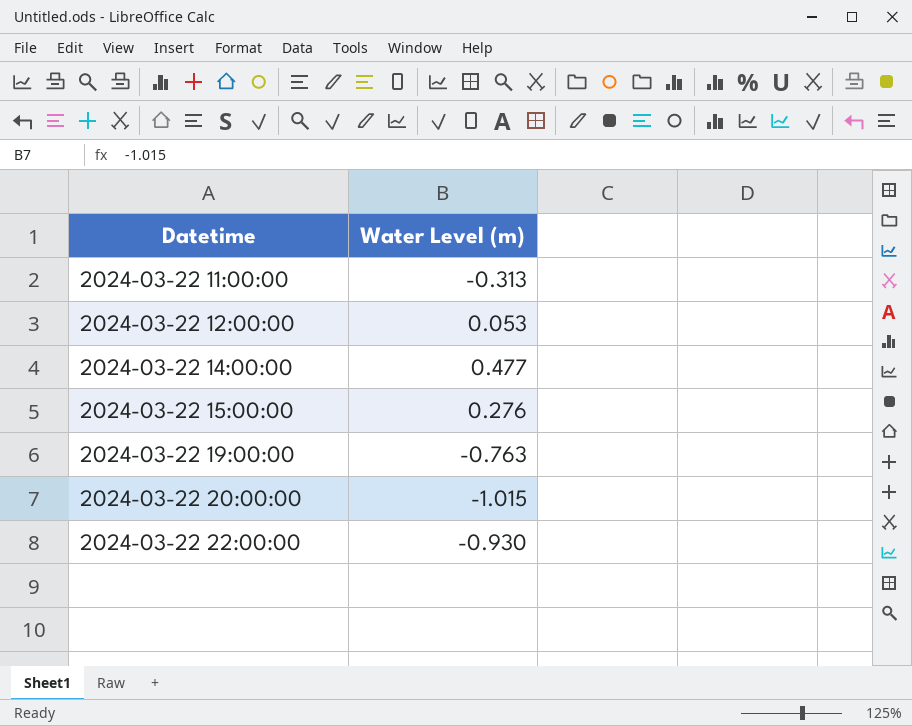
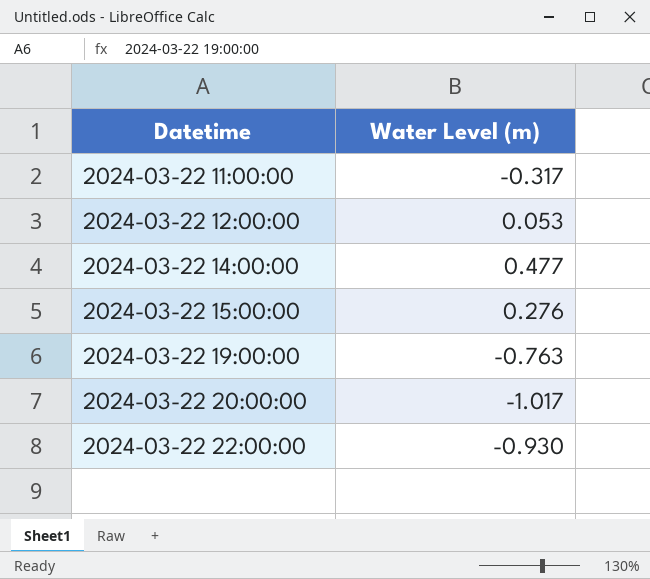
2024-03-22 11:00:00 | Water Level (m): -0.313 -> -0.317
2024-03-22 20:00:00 | Water Level (m): -1.015 -> -1.017

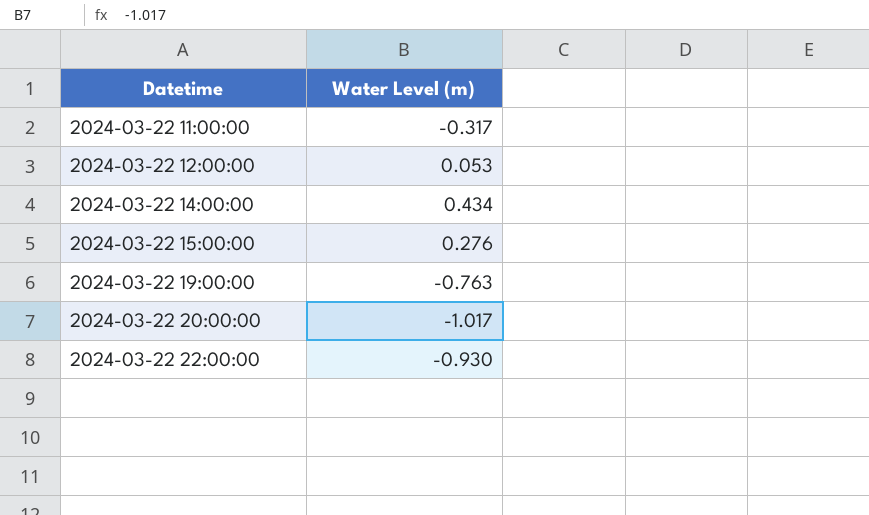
2024-03-22 14:00:00 | Water Level (m): 0.477 -> 0.434

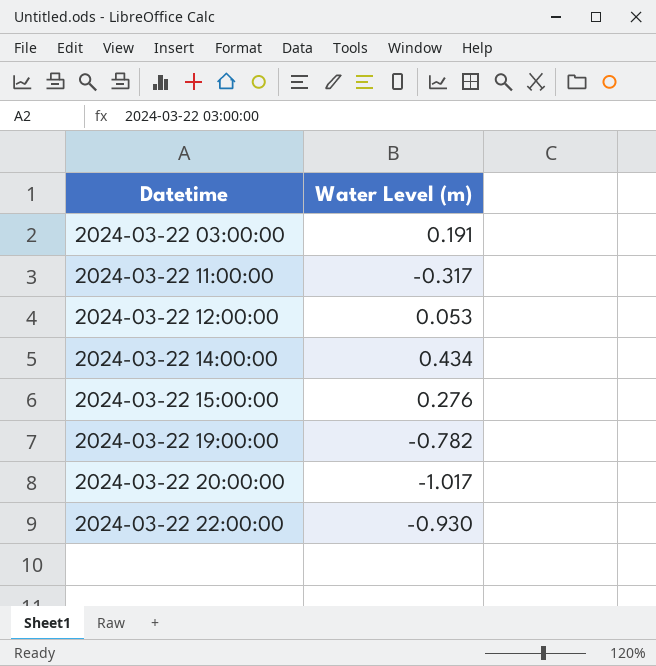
row 2024-03-22 03:00:00: none -> 0.191
2024-03-22 19:00:00 | Water Level (m): -0.763 -> -0.782

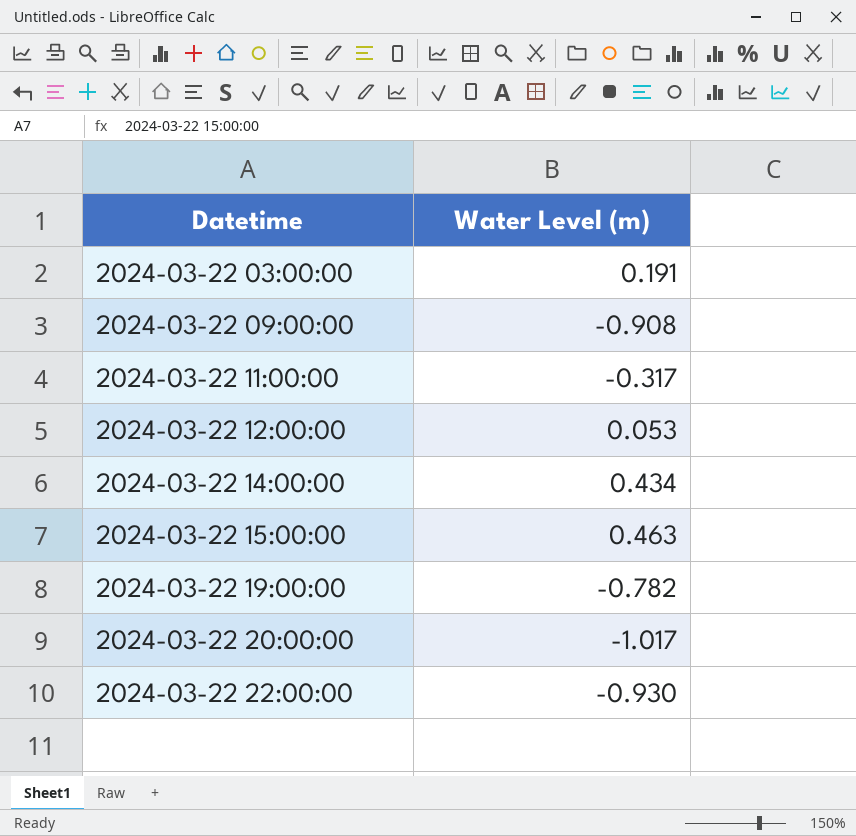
row 2024-03-22 09:00:00: none -> -0.908
2024-03-22 15:00:00 | Water Level (m): 0.276 -> 0.463

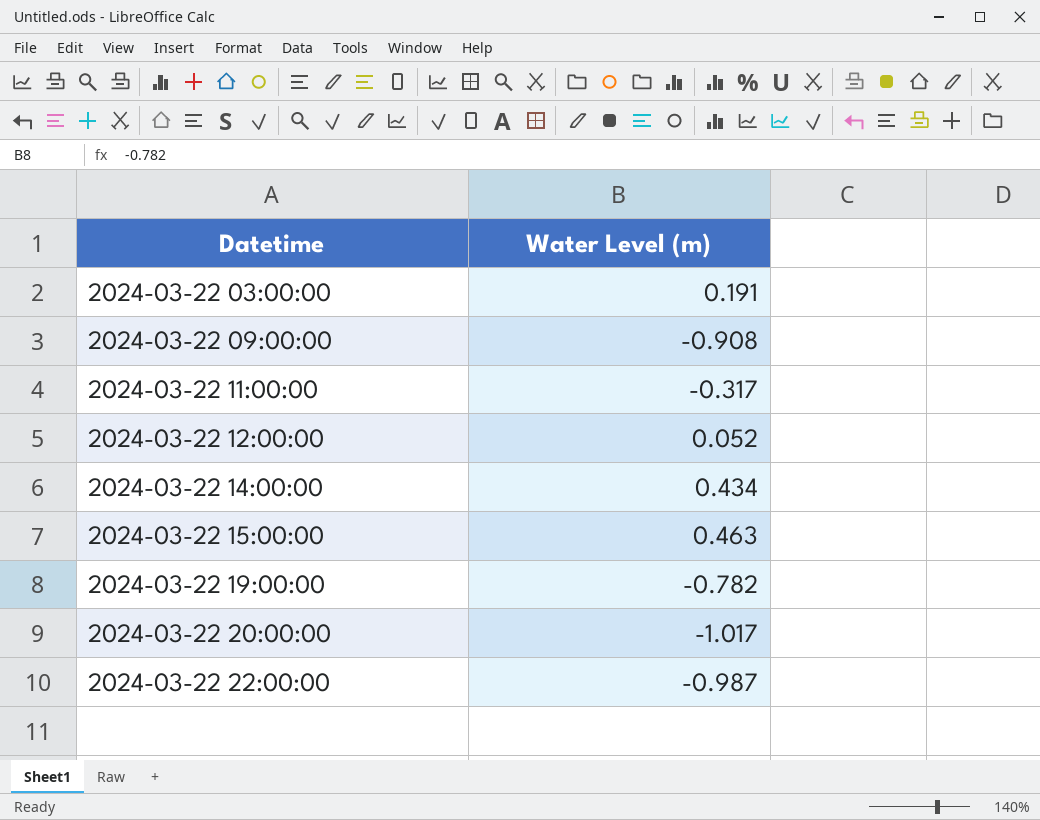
2024-03-22 12:00:00 | Water Level (m): 0.053 -> 0.052
2024-03-22 22:00:00 | Water Level (m): -0.930 -> -0.987

